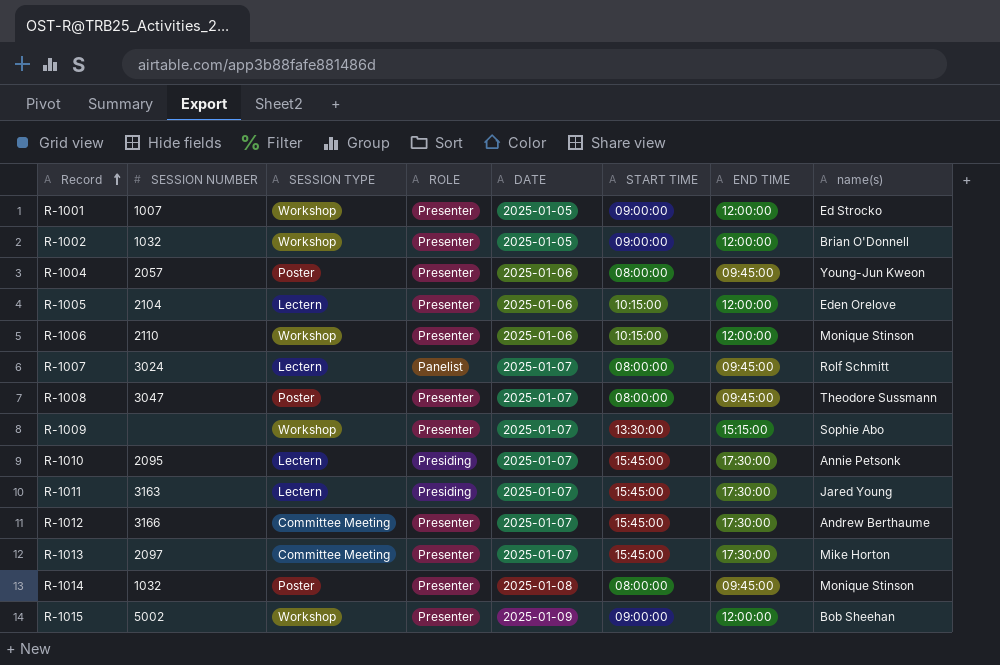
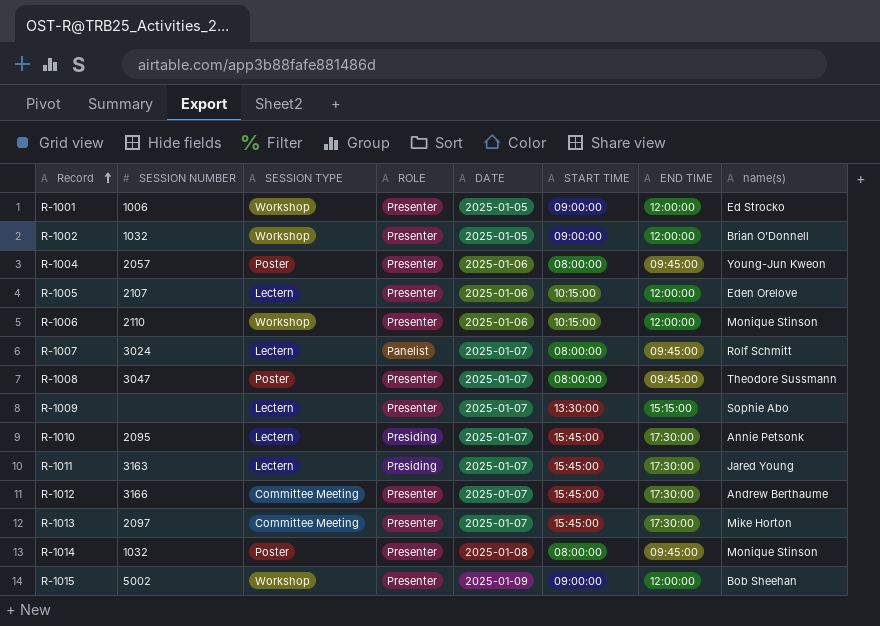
R-1001 | SESSION NUMBER: 1007 -> 1006
R-1005 | SESSION NUMBER: 2104 -> 2107
R-1009 | SESSION TYPE: Workshop -> Lectern

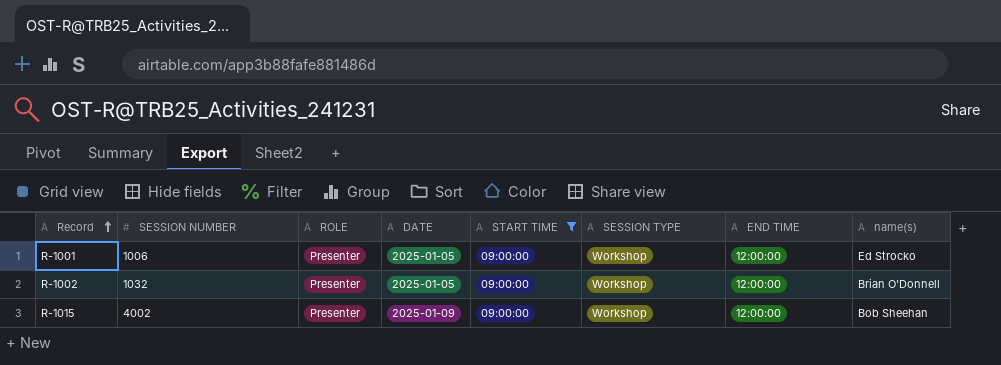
filter: none -> START TIME = 09:00:00
column SESSION TYPE | position: 3 -> 6
R-1015 | SESSION NUMBER: 5002 -> 4002

